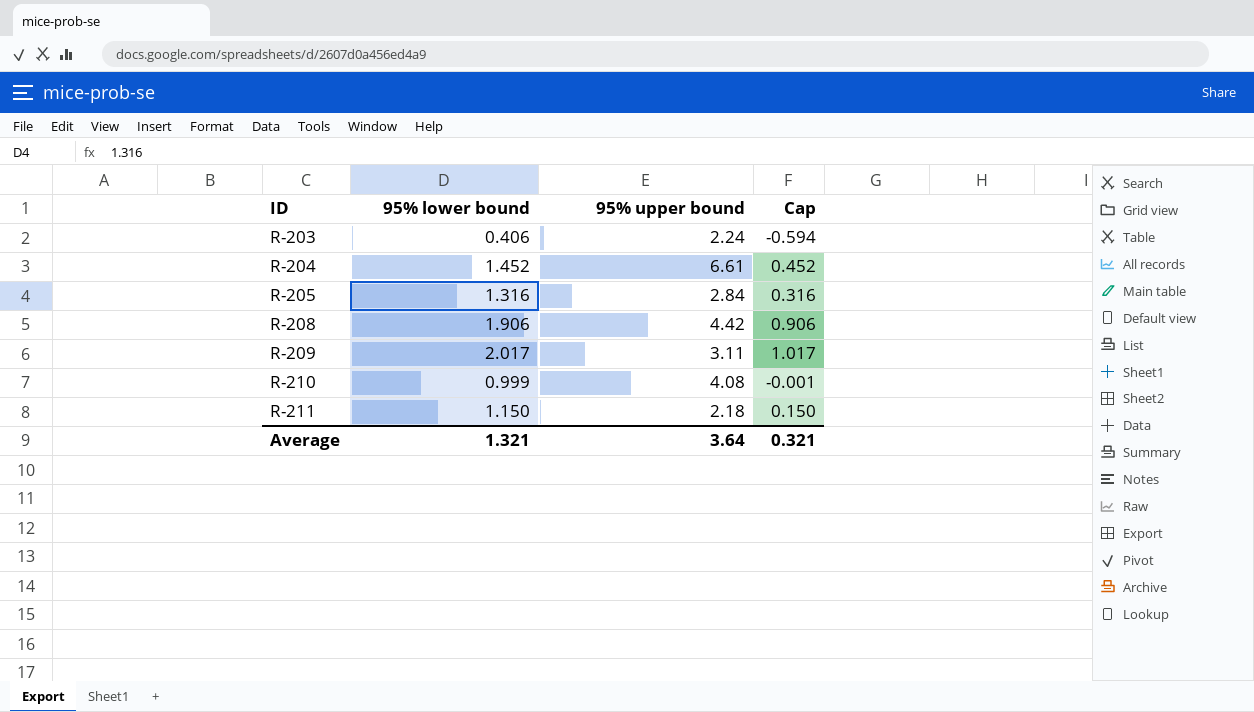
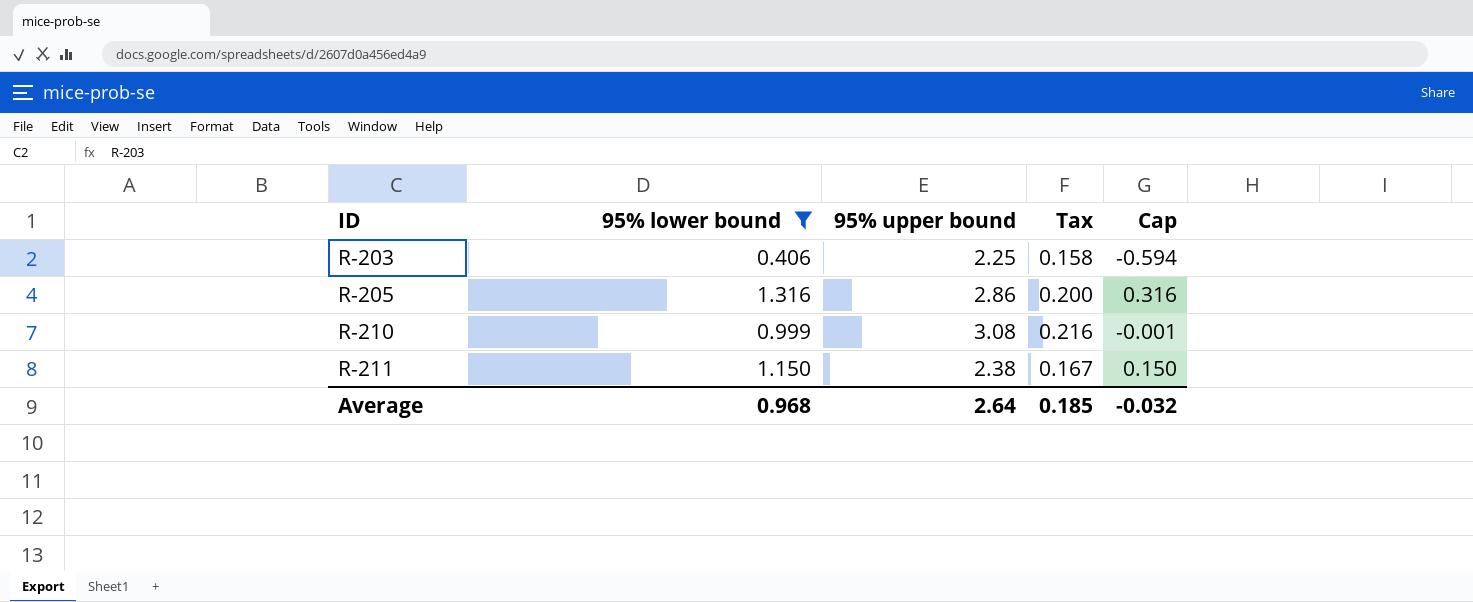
filter: none -> 95% lower bound <= 1.316
column Tax | formula: none -> [95% upper bound] * 0.07
R-203 | 95% upper bound: 2.24 -> 2.25
R-205 | 95% upper bound: 2.84 -> 2.86
R-210 | 95% upper bound: 4.08 -> 3.08
R-211 | 95% upper bound: 2.18 -> 2.38
Average | 95% lower bound: 1.321 -> 0.968
Average | 95% upper bound: 3.64 -> 2.64
Average | Cap: 0.321 -> -0.032

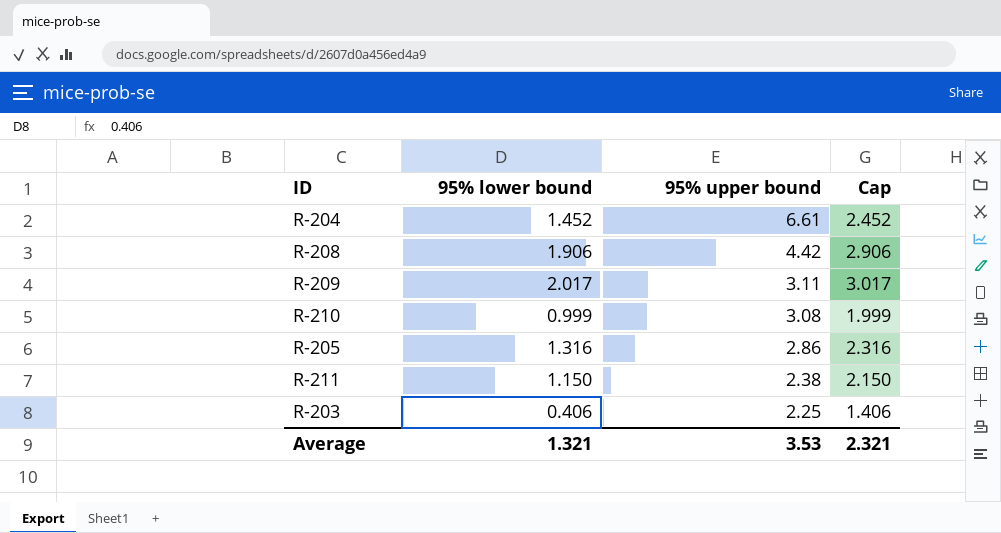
filter: 95% lower bound <= 1.316 -> none
row order: ID ascending -> 95% upper bound descending
column Tax | formula: [95% upper bound] * 0.07 -> none
column Cap | formula: [95% lower bound] - 1 -> [95% lower bound] + 1
Average | 95% lower bound: 0.968 -> 1.321
Average | 95% upper bound: 2.64 -> 3.53
Average | Cap: -0.032 -> 2.321

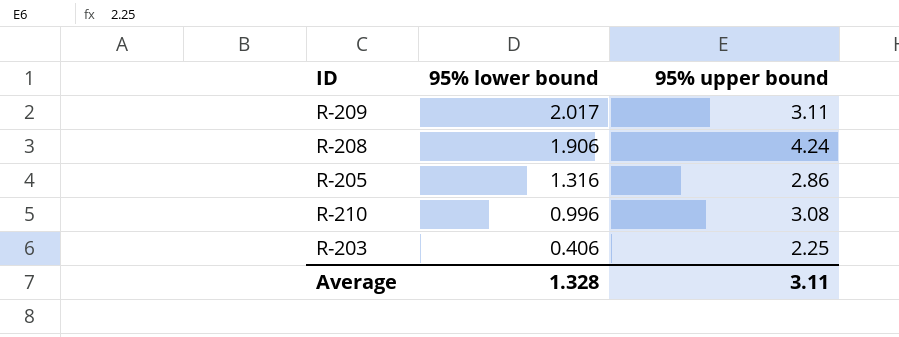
row order: 95% upper bound descending -> 95% lower bound descending
column Cap | formula: [95% lower bound] + 1 -> none
row R-204: 1.452 | 6.61 | 2.452 -> none
row R-211: 1.150 | 2.38 | 2.150 -> none
R-208 | 95% upper bound: 4.42 -> 4.24
R-210 | 95% lower bound: 0.999 -> 0.996
Average | 95% lower bound: 1.321 -> 1.328
Average | 95% upper bound: 3.53 -> 3.11

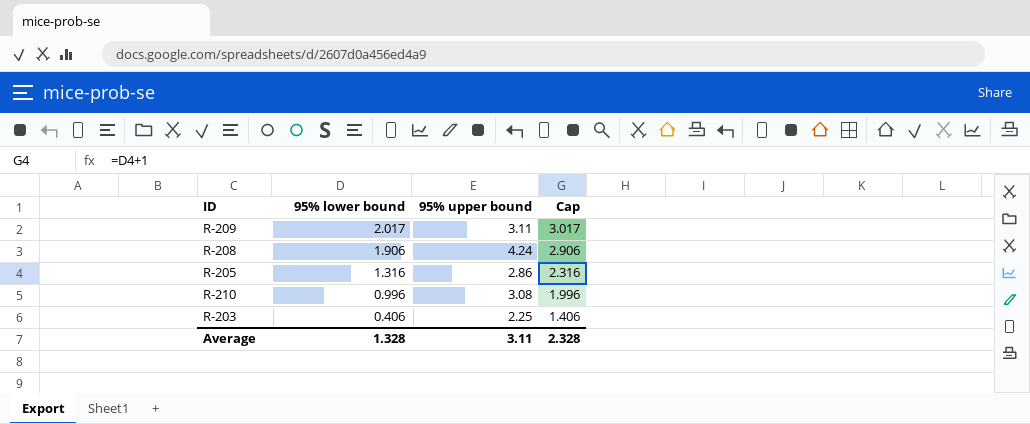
column Cap | formula: none -> [95% lower bound] + 1

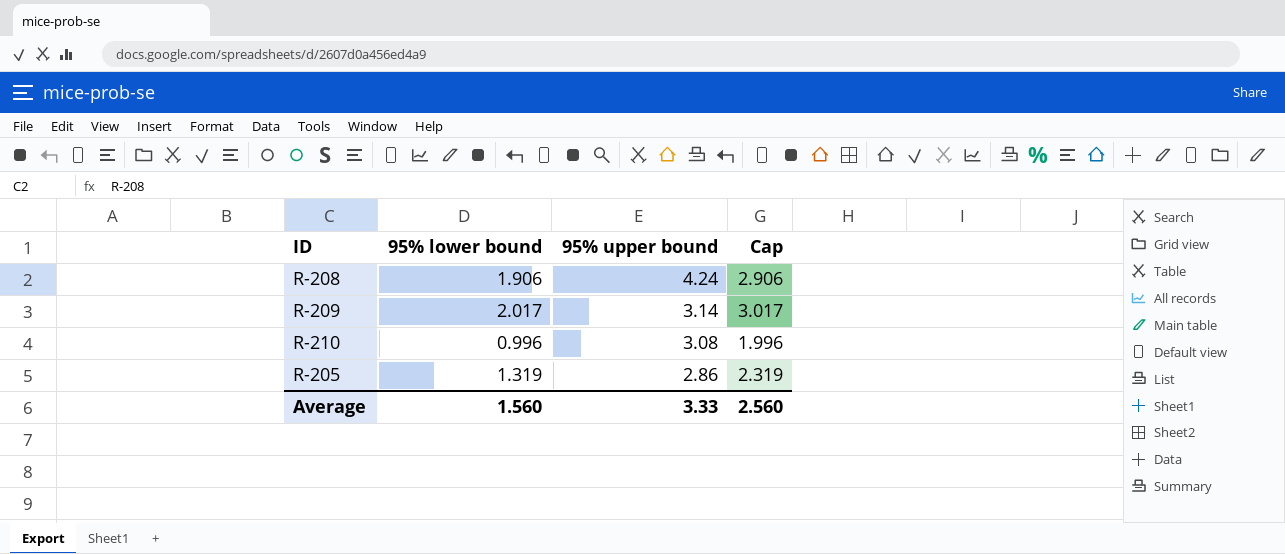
row order: 95% lower bound descending -> 95% upper bound descending
row R-203: 0.406 | 2.25 | 1.406 -> none
R-209 | 95% upper bound: 3.11 -> 3.14
R-205 | 95% lower bound: 1.316 -> 1.319
R-205 | Cap: 2.316 -> 2.319
Average | 95% lower bound: 1.328 -> 1.560
Average | 95% upper bound: 3.11 -> 3.33
Average | Cap: 2.328 -> 2.560

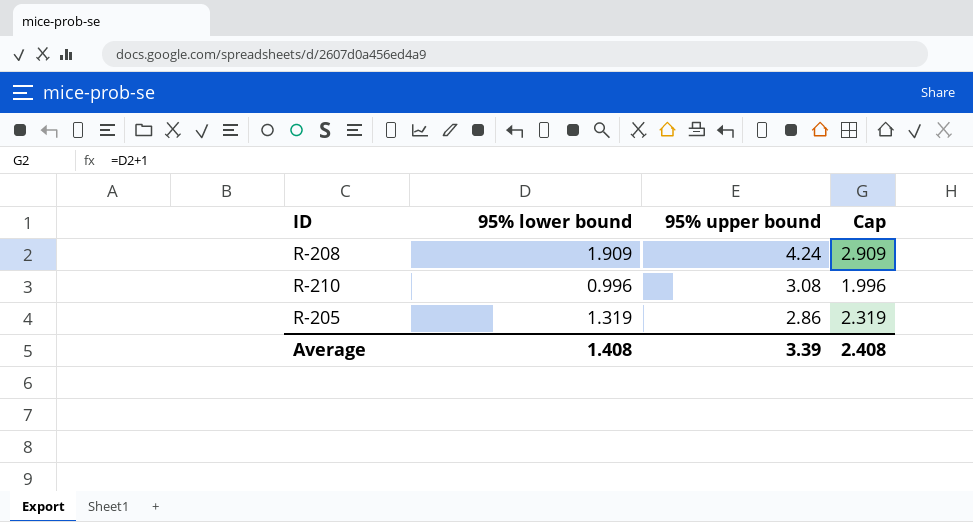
row R-209: 2.017 | 3.14 | 3.017 -> none
R-208 | 95% lower bound: 1.906 -> 1.909
R-208 | Cap: 2.906 -> 2.909
Average | 95% lower bound: 1.560 -> 1.408
Average | 95% upper bound: 3.33 -> 3.39
Average | Cap: 2.560 -> 2.408

